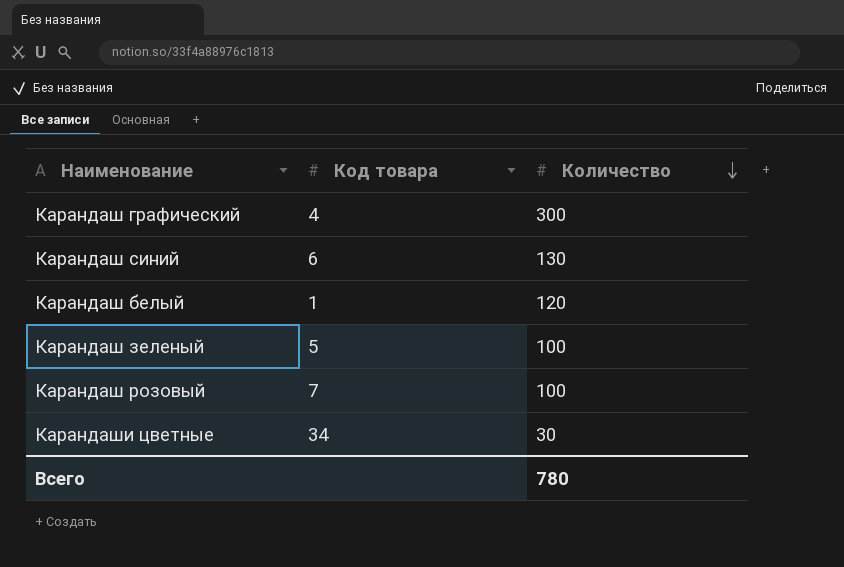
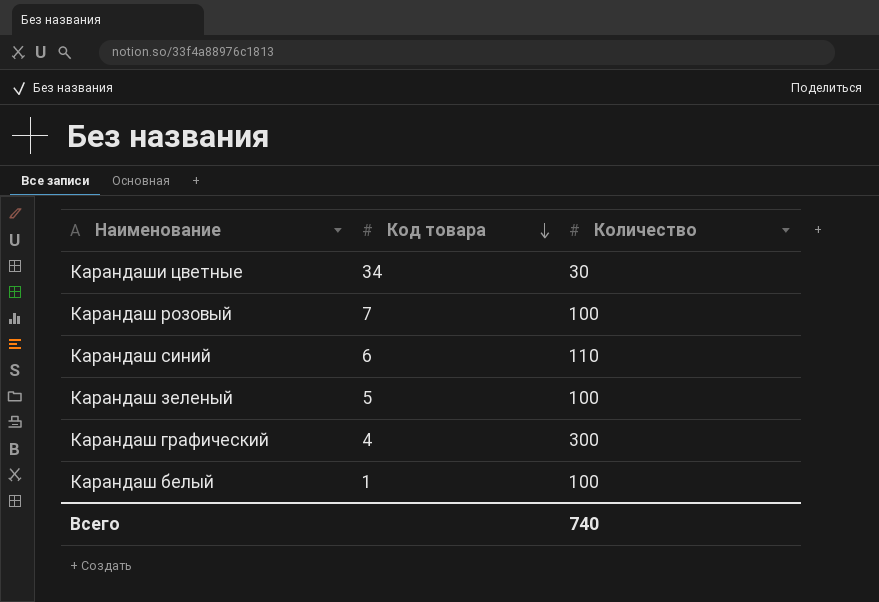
row order: Количество descending -> Код товара descending
Карандаш синий | Количество: 130 -> 110
Карандаш белый | Количество: 120 -> 100
Всего | Количество: 780 -> 740

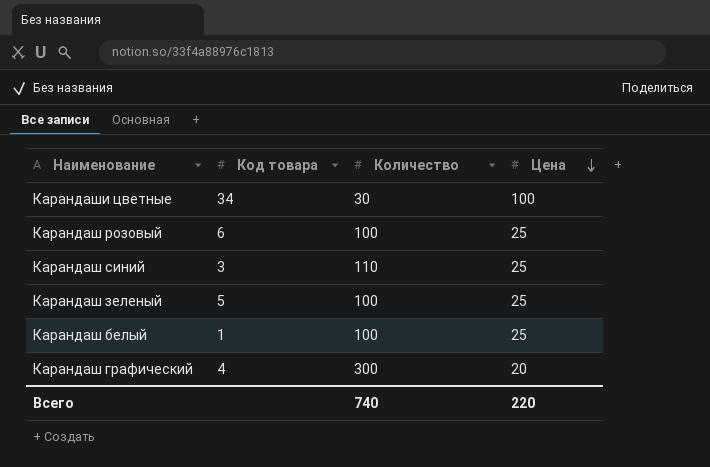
row order: Код товара descending -> Цена descending
column Цена | position: none -> 4
Карандаш розовый | Код товара: 7 -> 6
Карандаш синий | Код товара: 6 -> 3

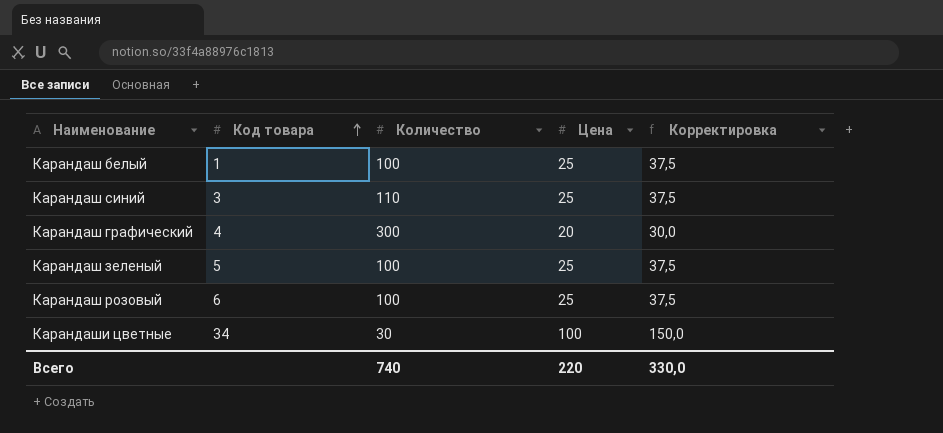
row order: Цена descending -> Код товара ascending
column Корректировка | formula: none -> [Цена] * 1,5

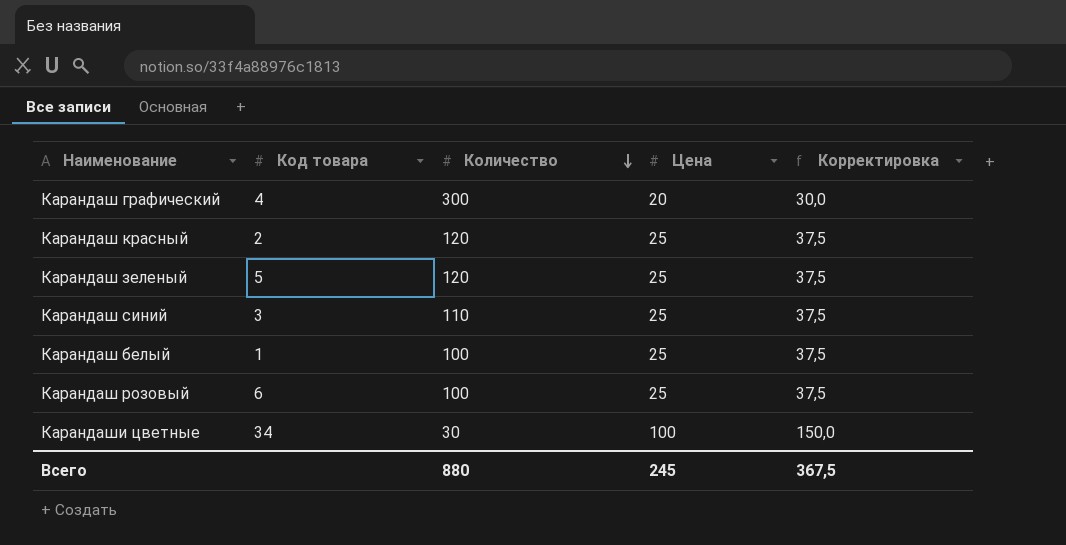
row order: Код товара ascending -> Количество descending
row Карандаш красный: none -> 2 | 120 | 25 | 37,5
Карандаш зеленый | Количество: 100 -> 120
Всего | Количество: 740 -> 880
Всего | Цена: 220 -> 245
Всего | Корректировка: 330,0 -> 367,5

